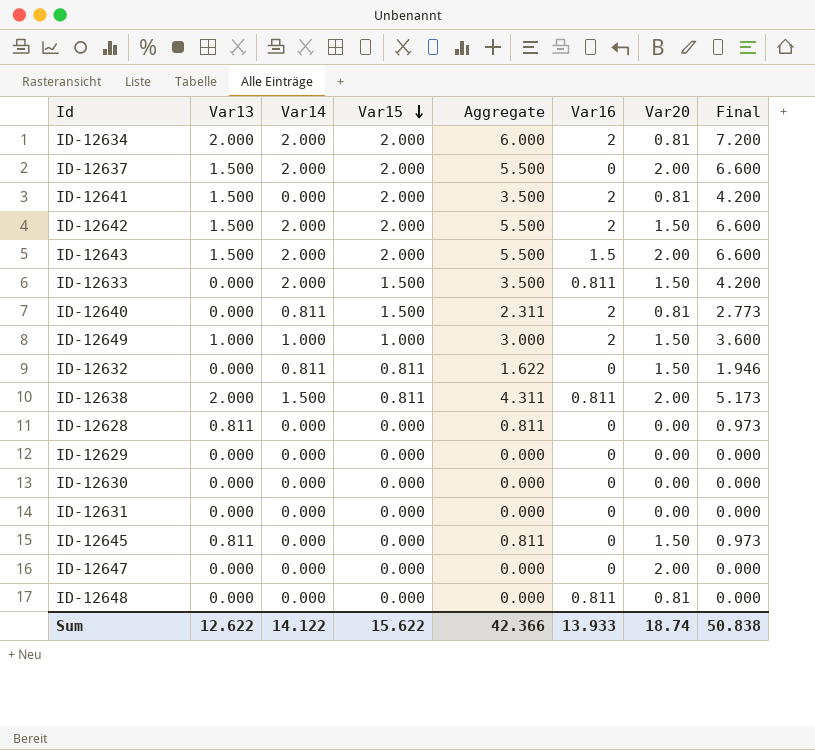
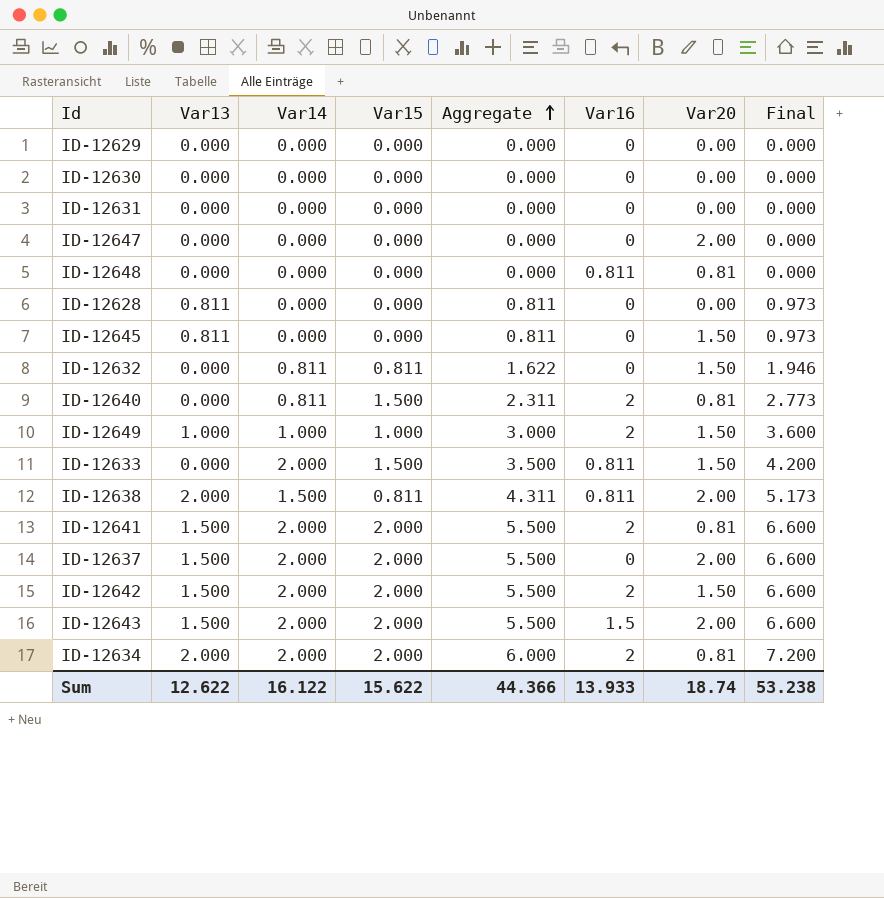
row order: Var15 descending -> Aggregate ascending
ID-12641 | Var14: 0.000 -> 2.000
ID-12641 | Aggregate: 3.500 -> 5.500
ID-12641 | Final: 4.200 -> 6.600
Sum | Var14: 14.122 -> 16.122
Sum | Aggregate: 42.366 -> 44.366
Sum | Final: 50.838 -> 53.238

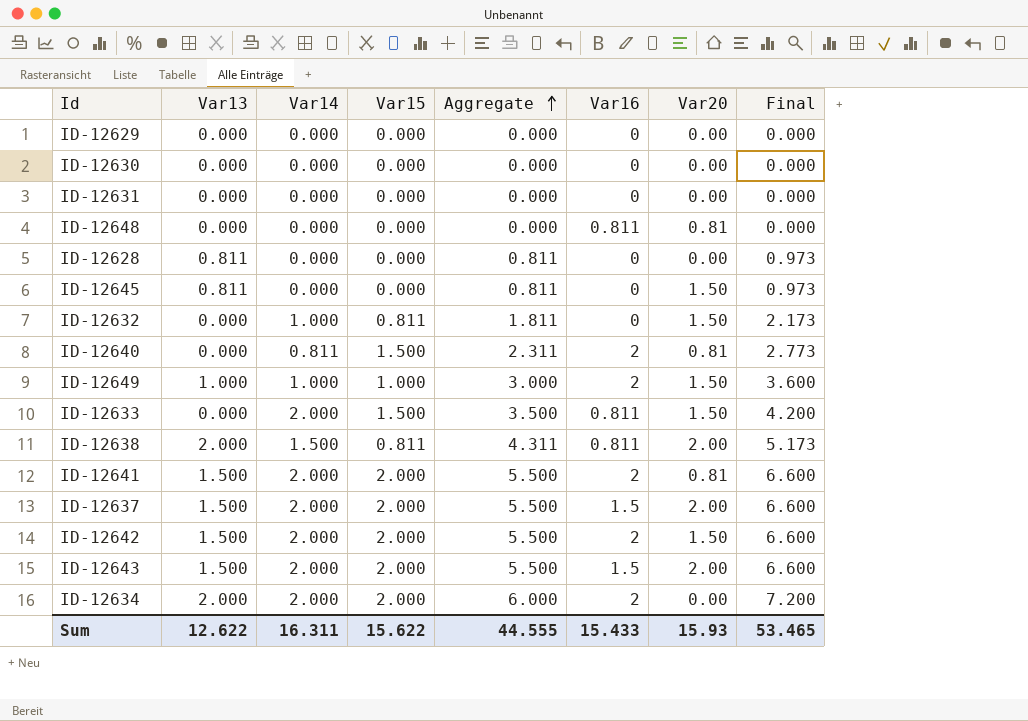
row ID-12647: 0.000 | 0.000 | 0.000 | 0.000 | 0 | 2.00 | 0.000 -> none
ID-12632 | Var14: 0.811 -> 1.000
ID-12632 | Aggregate: 1.622 -> 1.811
ID-12632 | Final: 1.946 -> 2.173
ID-12637 | Var16: 0 -> 1.5
ID-12634 | Var20: 0.81 -> 0.00
Sum | Var14: 16.122 -> 16.311
Sum | Aggregate: 44.366 -> 44.555
Sum | Var16: 13.933 -> 15.433
Sum | Var20: 18.74 -> 15.93
Sum | Final: 53.238 -> 53.465

